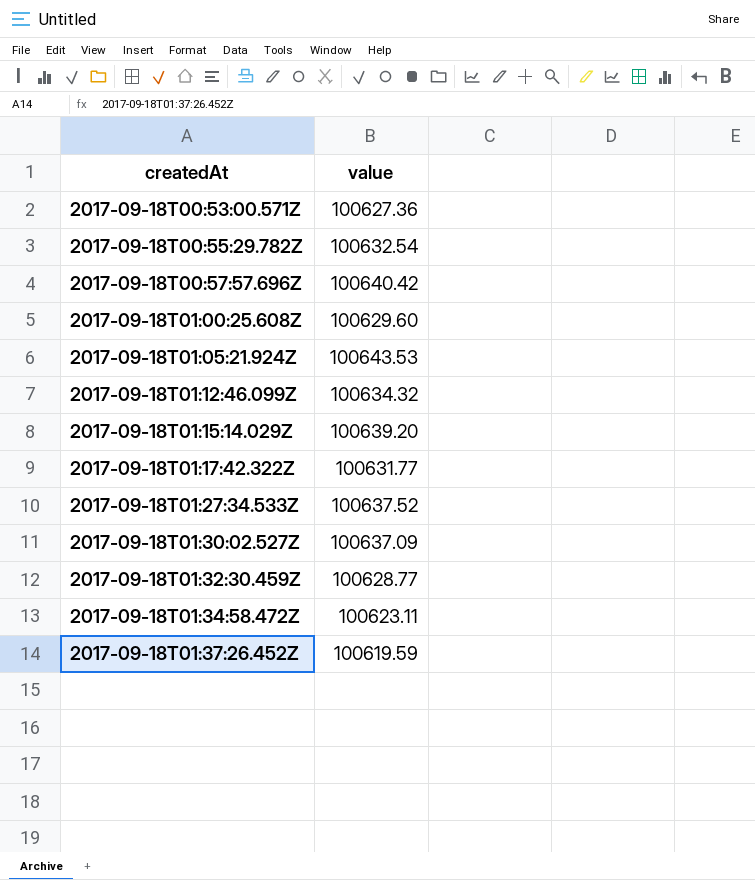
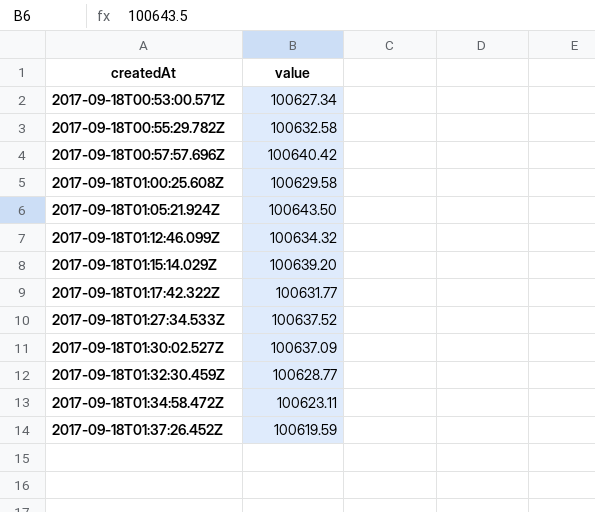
2017-09-18T00:53:00.571Z | value: 100627.36 -> 100627.34
2017-09-18T00:55:29.782Z | value: 100632.54 -> 100632.58
2017-09-18T01:00:25.608Z | value: 100629.60 -> 100629.58
2017-09-18T01:05:21.924Z | value: 100643.53 -> 100643.50

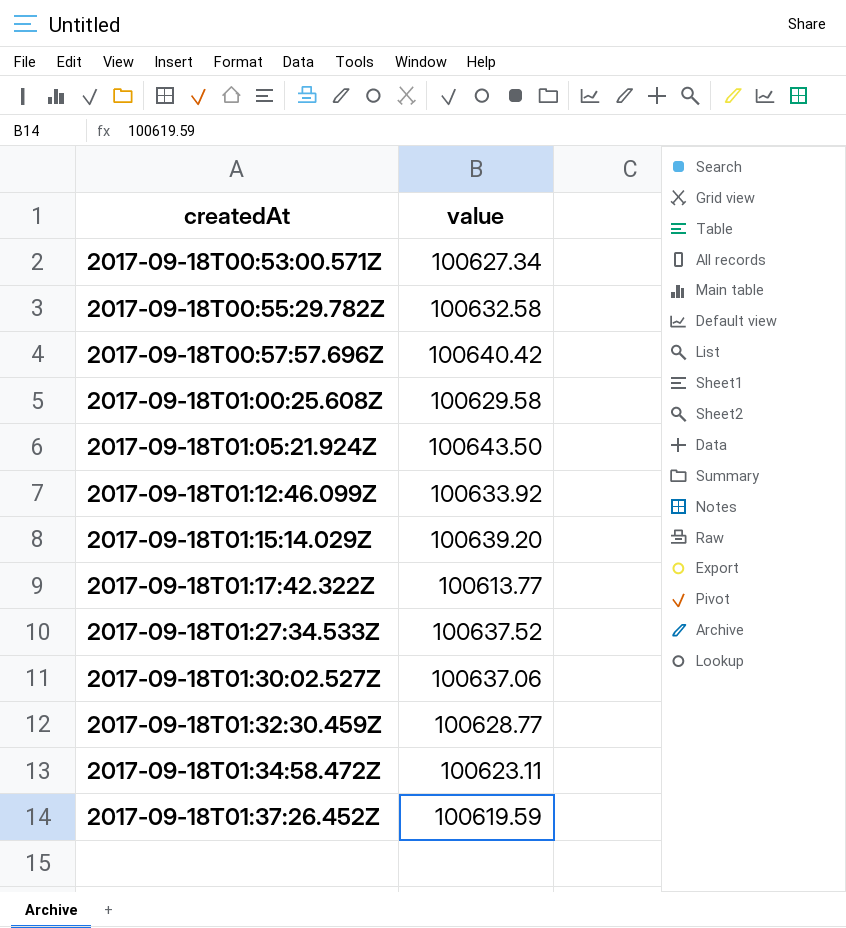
2017-09-18T01:12:46.099Z | value: 100634.32 -> 100633.92
2017-09-18T01:17:42.322Z | value: 100631.77 -> 100613.77
2017-09-18T01:30:02.527Z | value: 100637.09 -> 100637.06

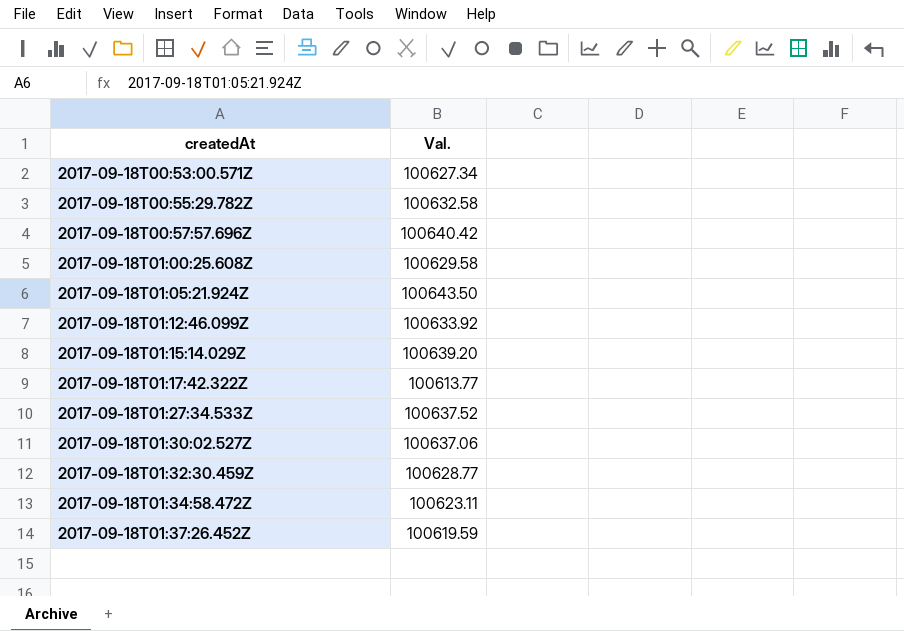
column name: value -> Val.

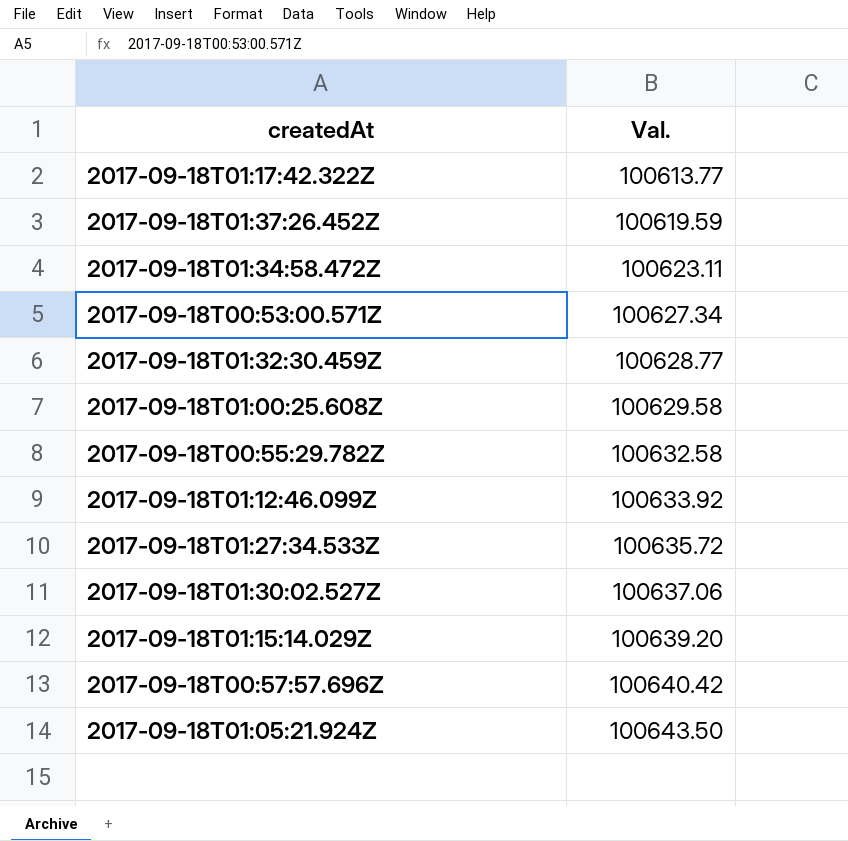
row order: createdAt ascending -> Val. ascending
2017-09-18T01:27:34.533Z | Val.: 100637.52 -> 100635.72

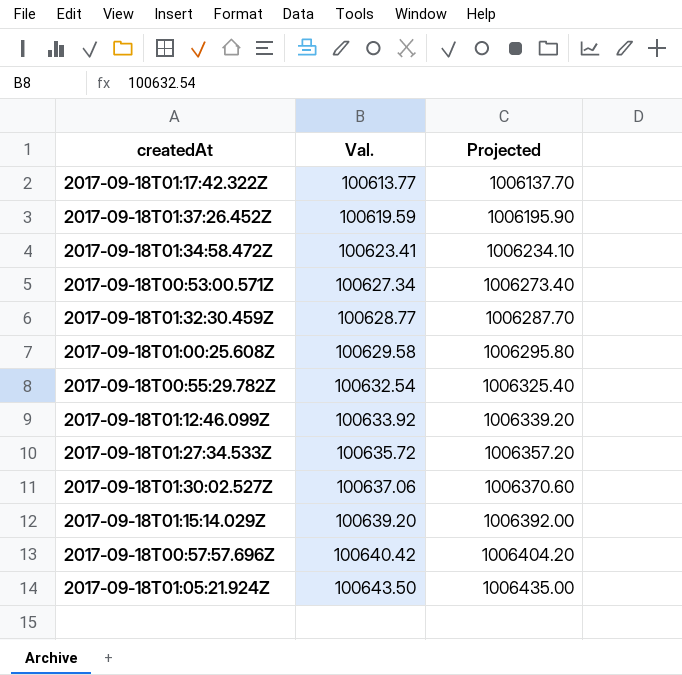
column Projected | formula: none -> [Val.] * 10
2017-09-18T01:34:58.472Z | Val.: 100623.11 -> 100623.41
2017-09-18T00:55:29.782Z | Val.: 100632.58 -> 100632.54

